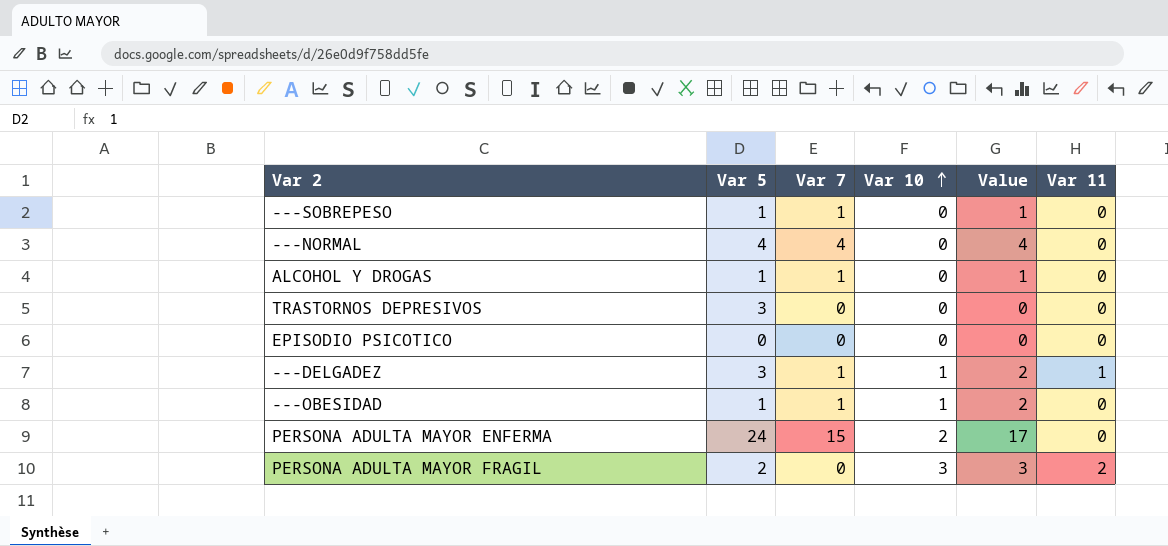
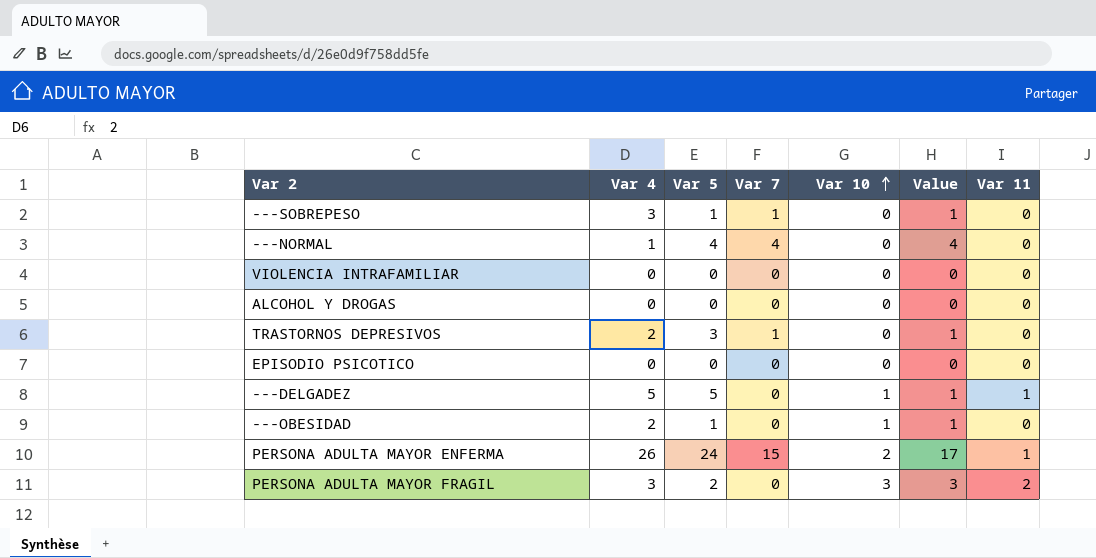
column Var 4 | position: none -> 2
row VIOLENCIA INTRAFAMILIAR: none -> 0 | 0 | 0 | 0 | 0 | 0
ALCOHOL Y DROGAS | Var 5: 1 -> 0
ALCOHOL Y DROGAS | Var 7: 1 -> 0
ALCOHOL Y DROGAS | Value: 1 -> 0
TRASTORNOS DEPRESIVOS | Var 7: 0 -> 1
TRASTORNOS DEPRESIVOS | Value: 0 -> 1
---DELGADEZ | Var 5: 3 -> 5
---DELGADEZ | Var 7: 1 -> 0
---DELGADEZ | Value: 2 -> 1
---OBESIDAD | Var 7: 1 -> 0
---OBESIDAD | Value: 2 -> 1
PERSONA ADULTA MAYOR ENFERMA | Var 11: 0 -> 1

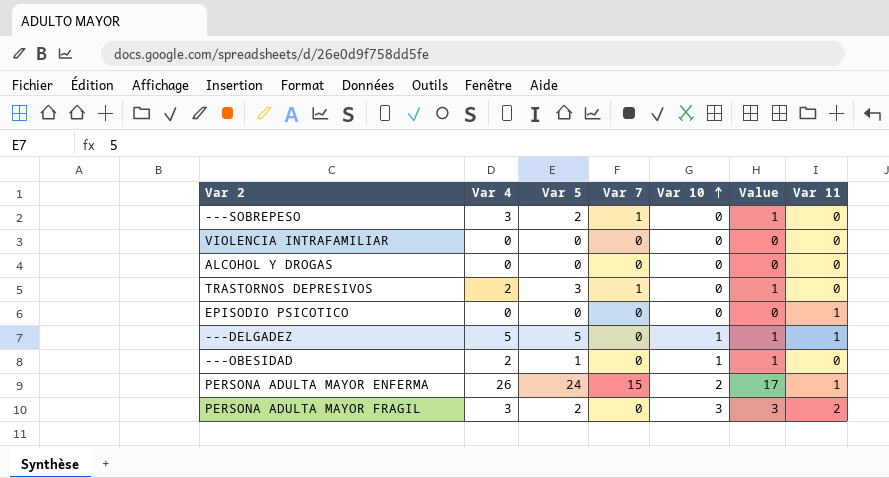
row ---NORMAL: 1 | 4 | 4 | 0 | 4 | 0 -> none
---SOBREPESO | Var 5: 1 -> 2
EPISODIO PSICOTICO | Var 11: 0 -> 1

